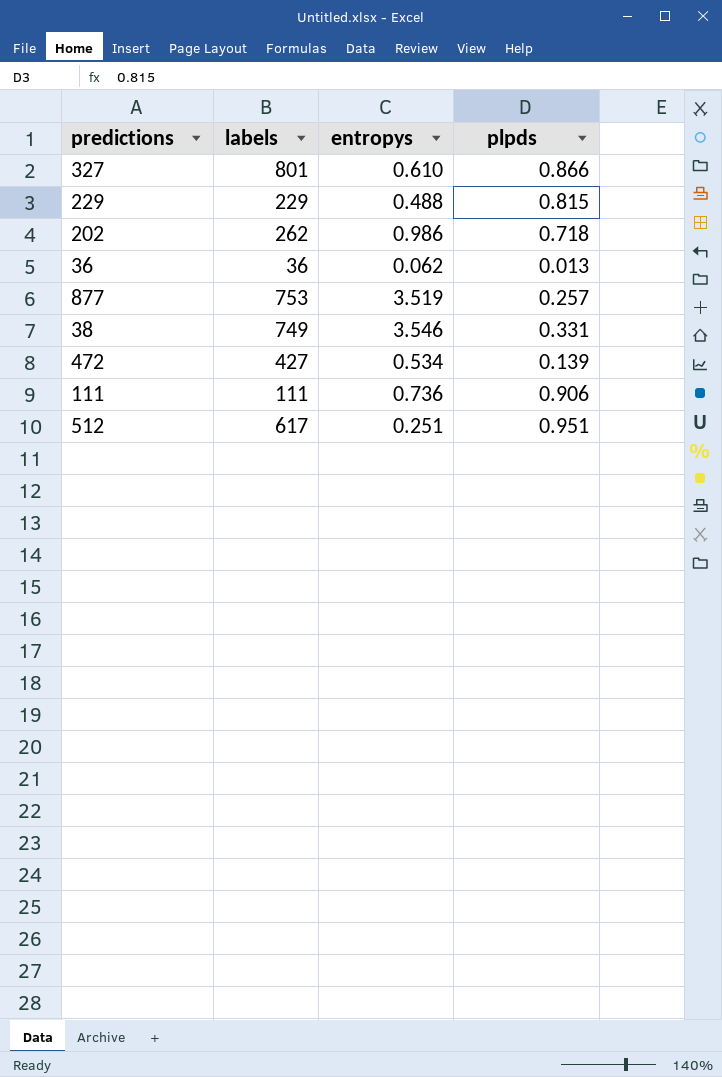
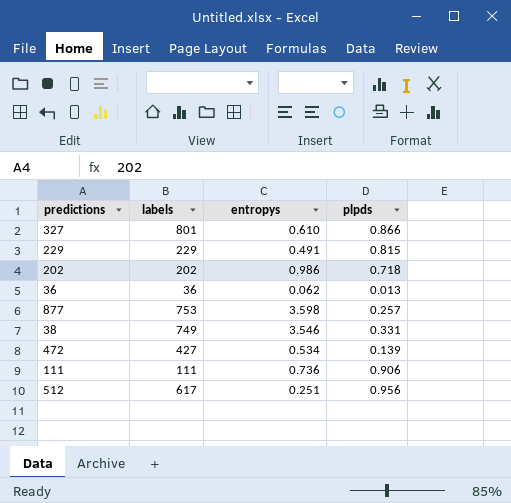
229 | entropys: 0.488 -> 0.491
202 | labels: 262 -> 202
877 | entropys: 3.519 -> 3.598
512 | plpds: 0.951 -> 0.956

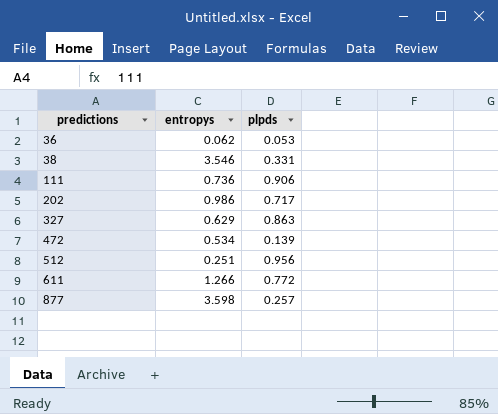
row order: none -> predictions ascending
column labels | position: 2 -> none
row 229: 229 | 0.491 | 0.815 -> none
36 | plpds: 0.013 -> 0.053
202 | plpds: 0.718 -> 0.717
327 | entropys: 0.610 -> 0.629
327 | plpds: 0.866 -> 0.863
row 611: none -> 1.266 | 0.772

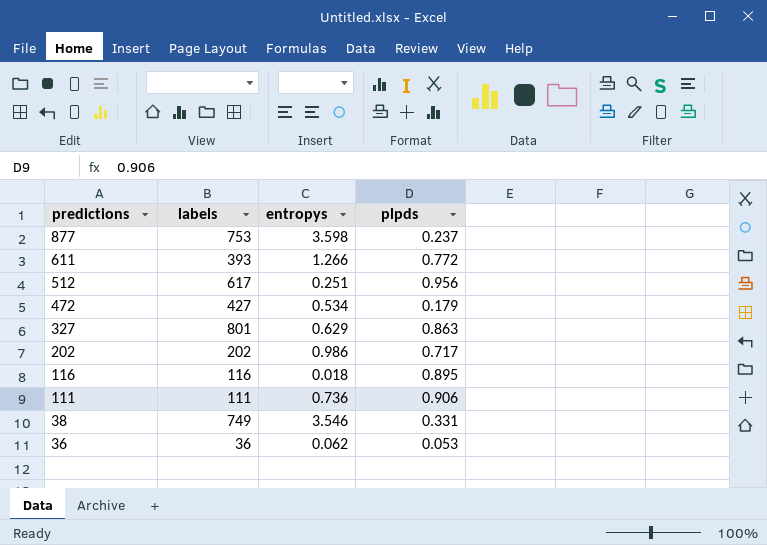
row order: predictions ascending -> predictions descending
column labels | position: none -> 2
877 | plpds: 0.257 -> 0.237
472 | plpds: 0.139 -> 0.179
row 116: none -> 116 | 0.018 | 0.895

